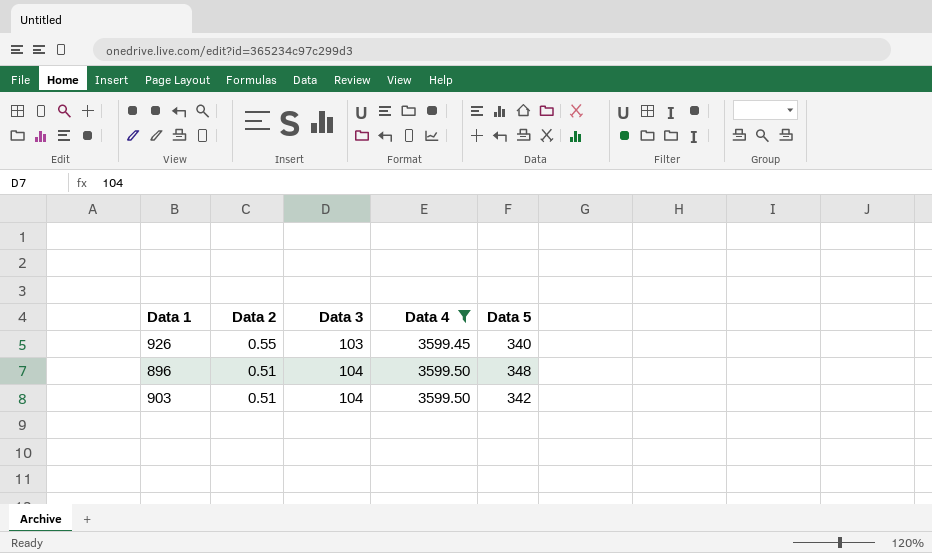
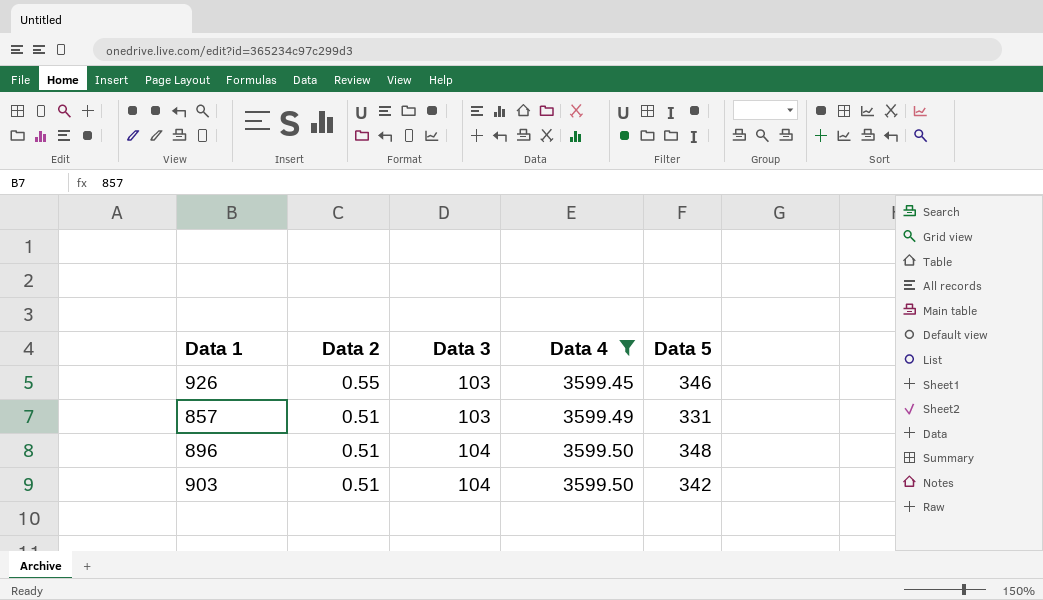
926 | Data 5: 340 -> 346
row 857: none -> 0.51 | 103 | 3599.49 | 331

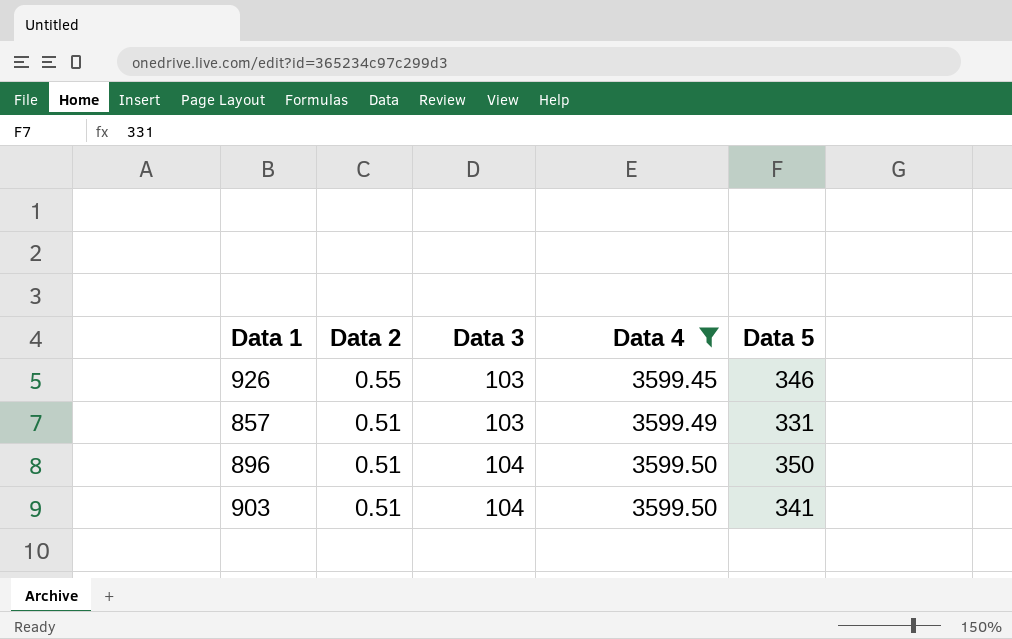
896 | Data 5: 348 -> 350
903 | Data 5: 342 -> 341

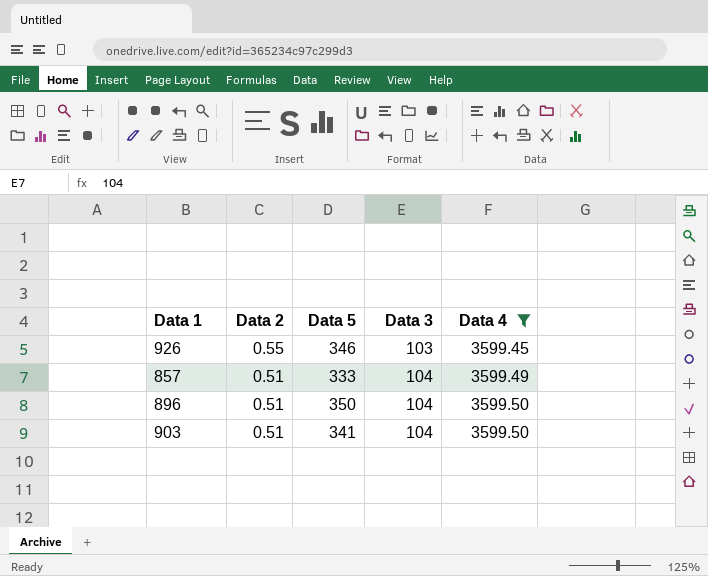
column Data 5 | position: 5 -> 3
857 | Data 5: 331 -> 333
857 | Data 3: 103 -> 104

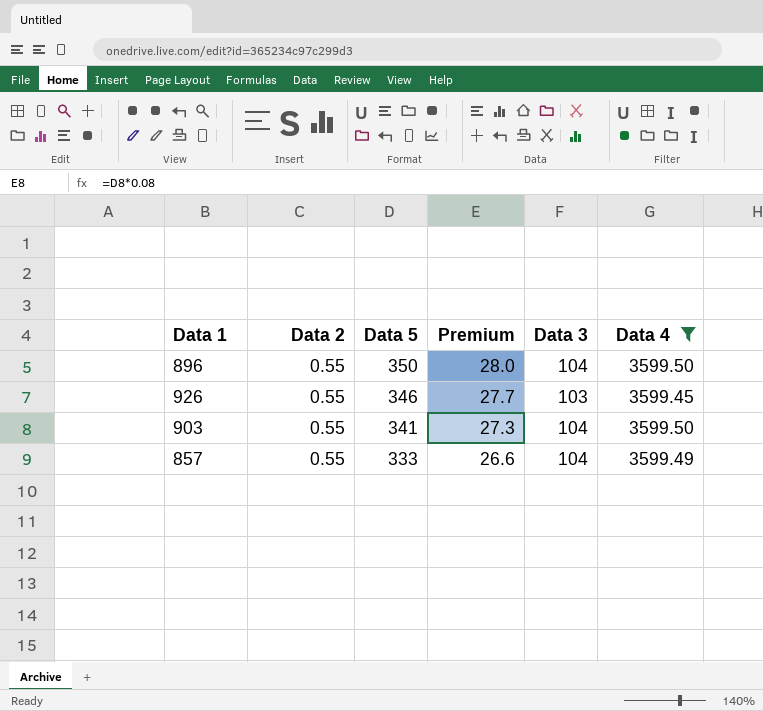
row order: Data 2 descending -> Data 5 descending
column Premium | formula: none -> [Data 5] * 0.08
896 | Data 2: 0.51 -> 0.55
903 | Data 2: 0.51 -> 0.55
857 | Data 2: 0.51 -> 0.55

